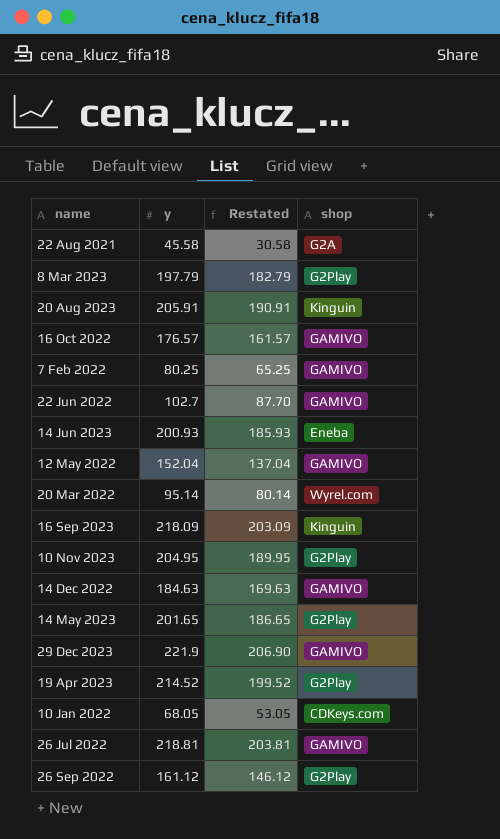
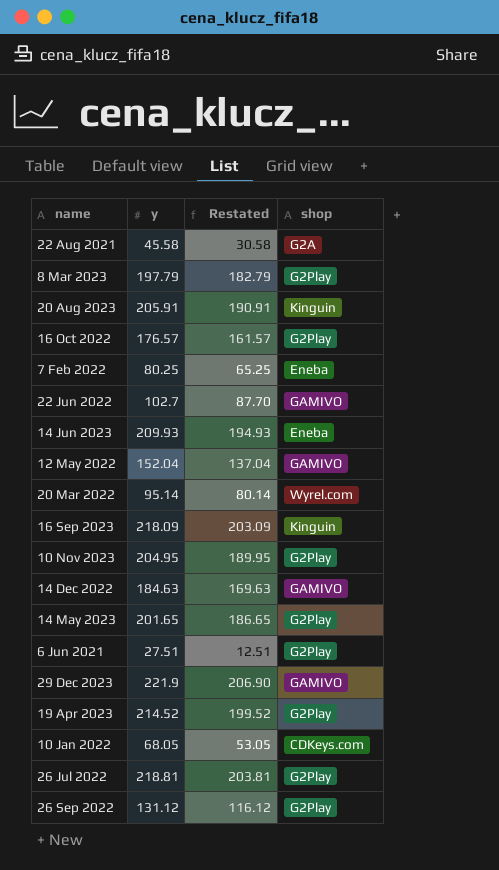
16 Oct 2022 | shop: GAMIVO -> G2Play
7 Feb 2022 | shop: GAMIVO -> Eneba
14 Jun 2023 | y: 200.93 -> 209.93
14 Jun 2023 | Restated: 185.93 -> 194.93
row 6 Jun 2021: none -> 27.51 | 12.51 | G2Play
26 Jul 2022 | shop: GAMIVO -> G2Play
26 Sep 2022 | y: 161.12 -> 131.12
26 Sep 2022 | Restated: 146.12 -> 116.12

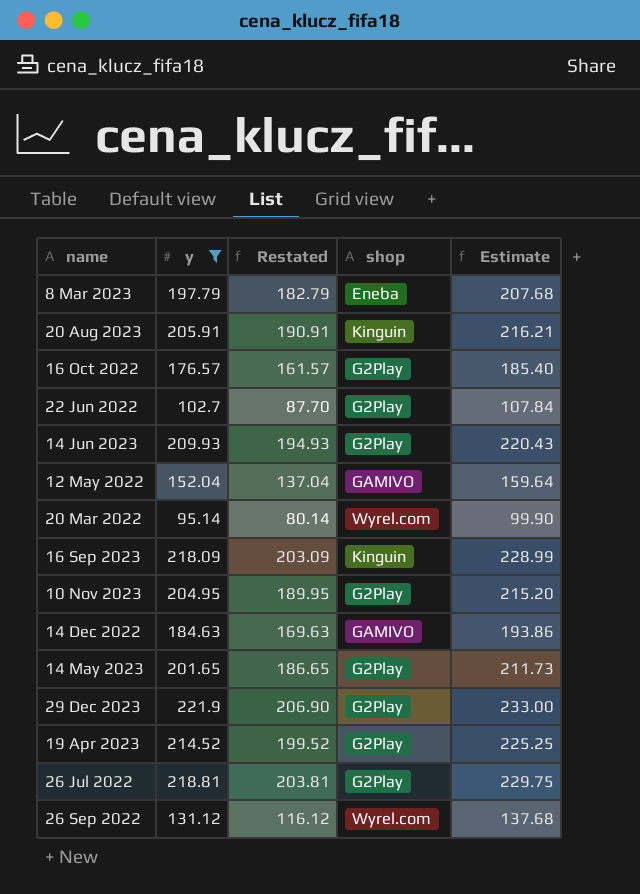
filter: none -> y >= 95.14
column Estimate | formula: none -> [y] * 1.05
8 Mar 2023 | shop: G2Play -> Eneba
22 Jun 2022 | shop: GAMIVO -> G2Play
14 Jun 2023 | shop: Eneba -> G2Play
29 Dec 2023 | shop: GAMIVO -> G2Play
26 Sep 2022 | shop: G2Play -> Wyrel.com

